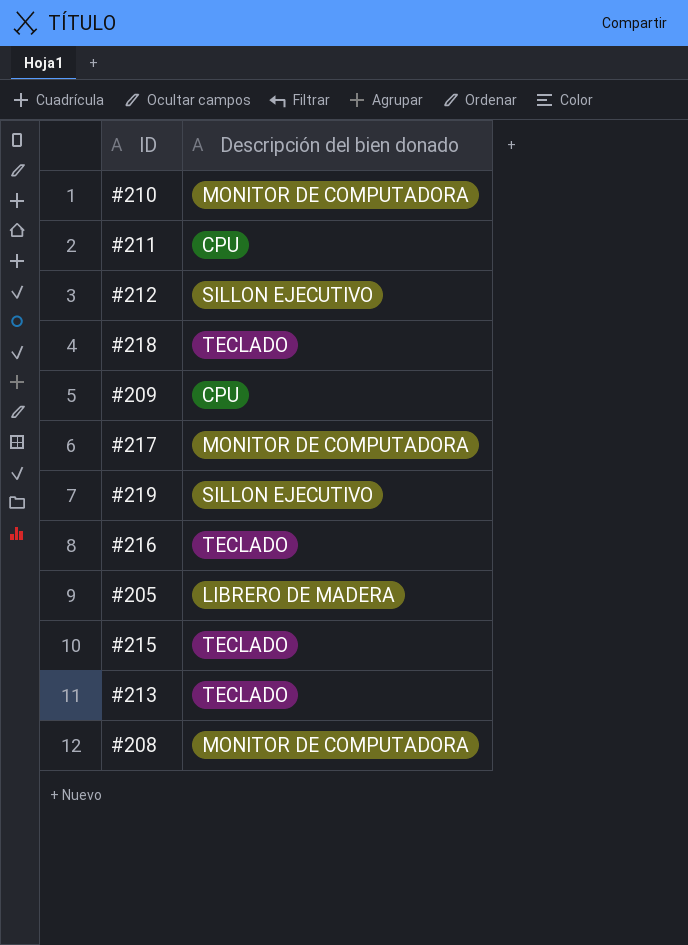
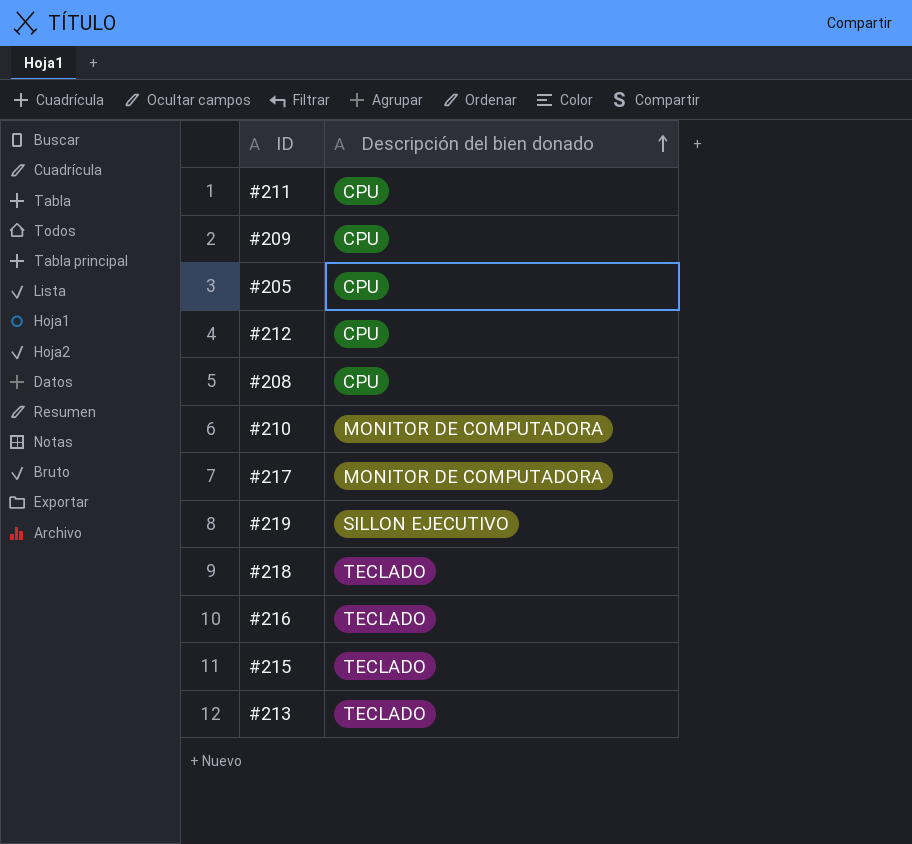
row order: none -> Descripción del bien donado ascending
#205 | Descripción del bien donado: LIBRERO DE MADERA -> CPU
#212 | Descripción del bien donado: SILLON EJECUTIVO -> CPU
#208 | Descripción del bien donado: MONITOR DE COMPUTADORA -> CPU

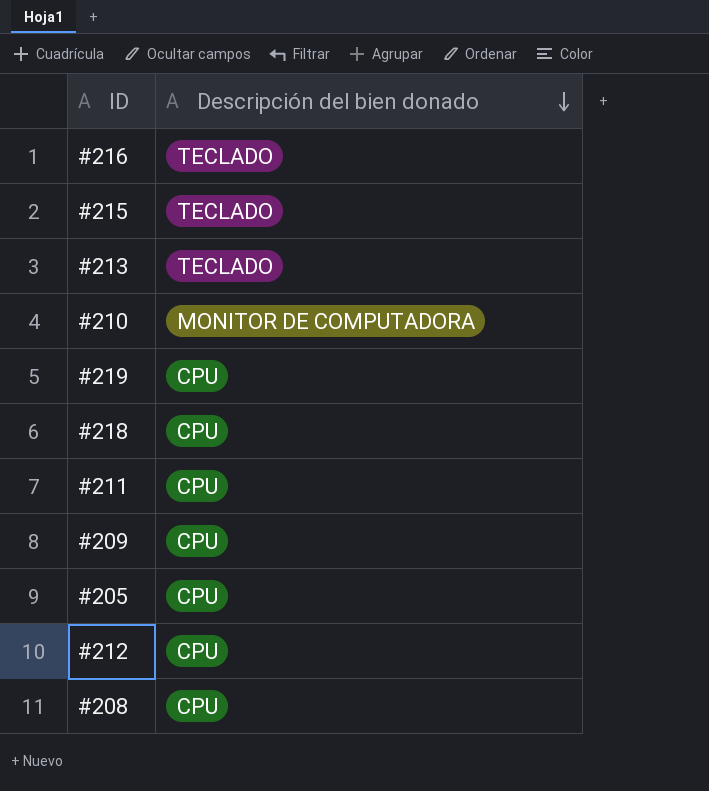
row order: Descripción del bien donado ascending -> Descripción del bien donado descending
row #217: MONITOR DE COMPUTADORA -> none
#219 | Descripción del bien donado: SILLON EJECUTIVO -> CPU
#218 | Descripción del bien donado: TECLADO -> CPU

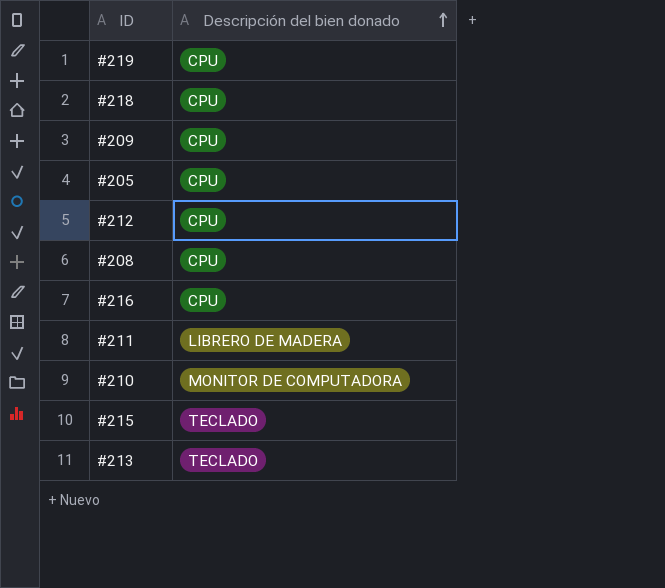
row order: Descripción del bien donado descending -> Descripción del bien donado ascending
#216 | Descripción del bien donado: TECLADO -> CPU
#211 | Descripción del bien donado: CPU -> LIBRERO DE MADERA

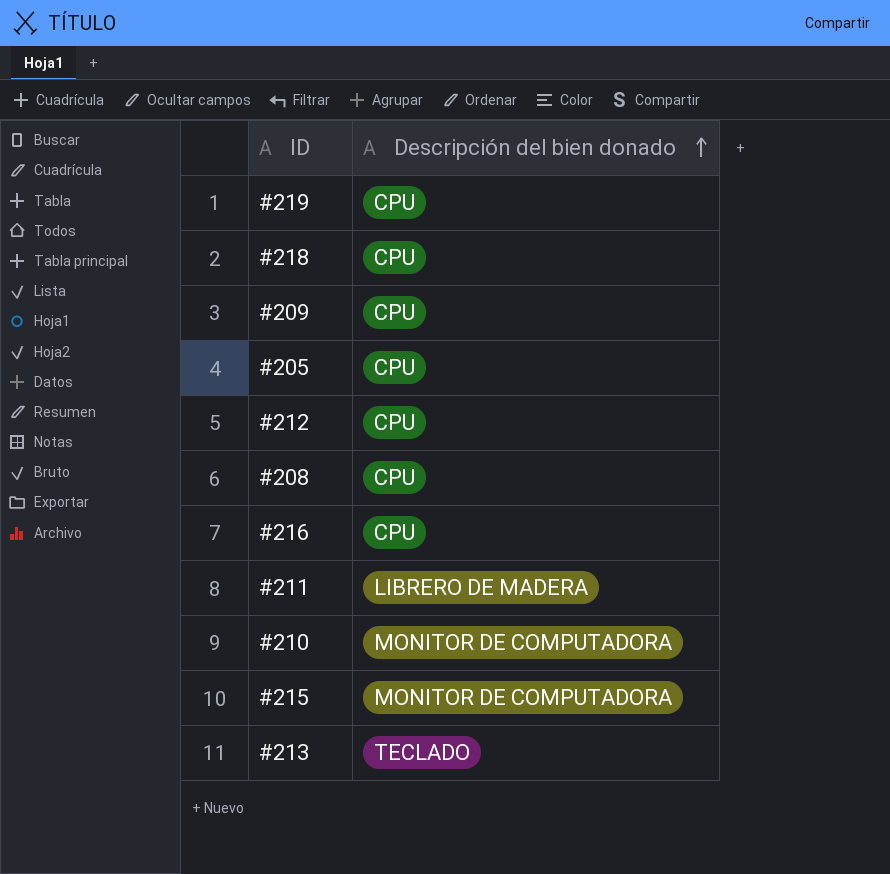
#215 | Descripción del bien donado: TECLADO -> MONITOR DE COMPUTADORA

